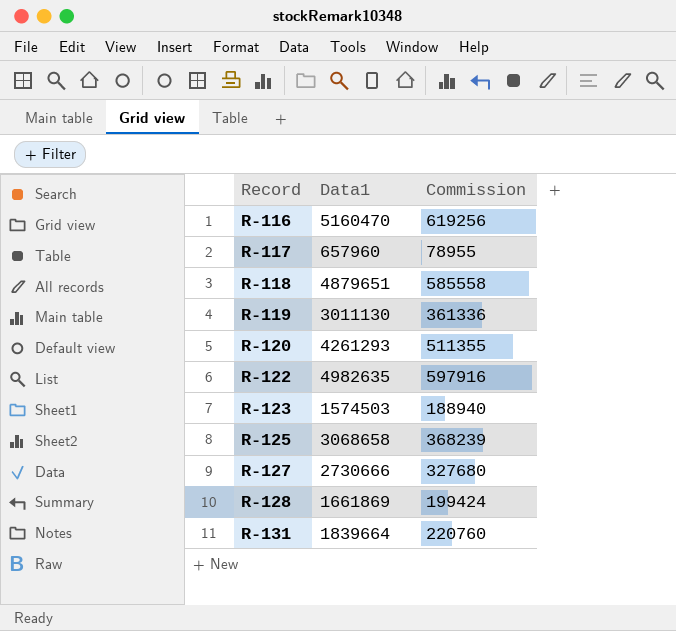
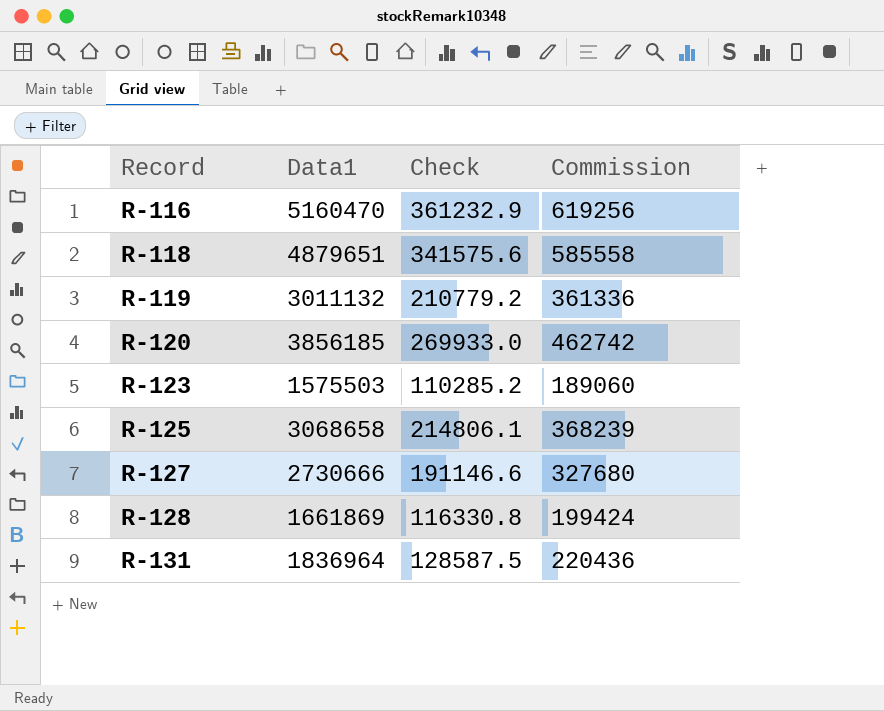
column Check | formula: none -> [Data1] * 0.07
row R-117: 657960 | 78955 -> none
row R-122: 4982635 | 597916 -> none
R-119 | Data1: 3011130 -> 3011132
R-120 | Data1: 4261293 -> 3856185
R-120 | Commission: 511355 -> 462742
R-123 | Data1: 1574503 -> 1575503
R-123 | Commission: 188940 -> 189060
R-131 | Data1: 1839664 -> 1836964
R-131 | Commission: 220760 -> 220436

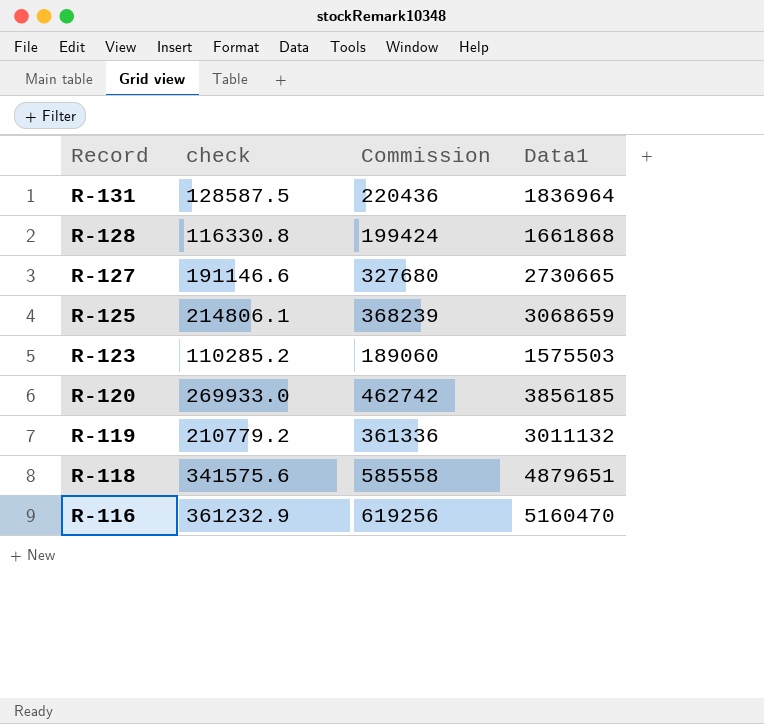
row order: Record ascending -> Record descending
column name: Check -> check
column Data1 | position: 2 -> 4
R-128 | Data1: 1661869 -> 1661868
R-127 | Data1: 2730666 -> 2730665
R-125 | Data1: 3068658 -> 3068659

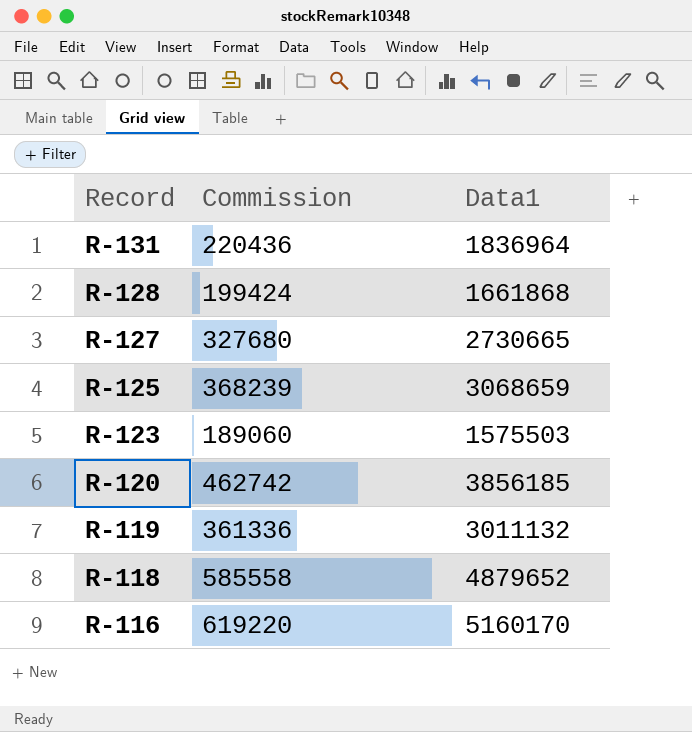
column check | formula: [Data1] * 0.07 -> none
R-118 | Data1: 4879651 -> 4879652
R-116 | Commission: 619256 -> 619220
R-116 | Data1: 5160470 -> 5160170

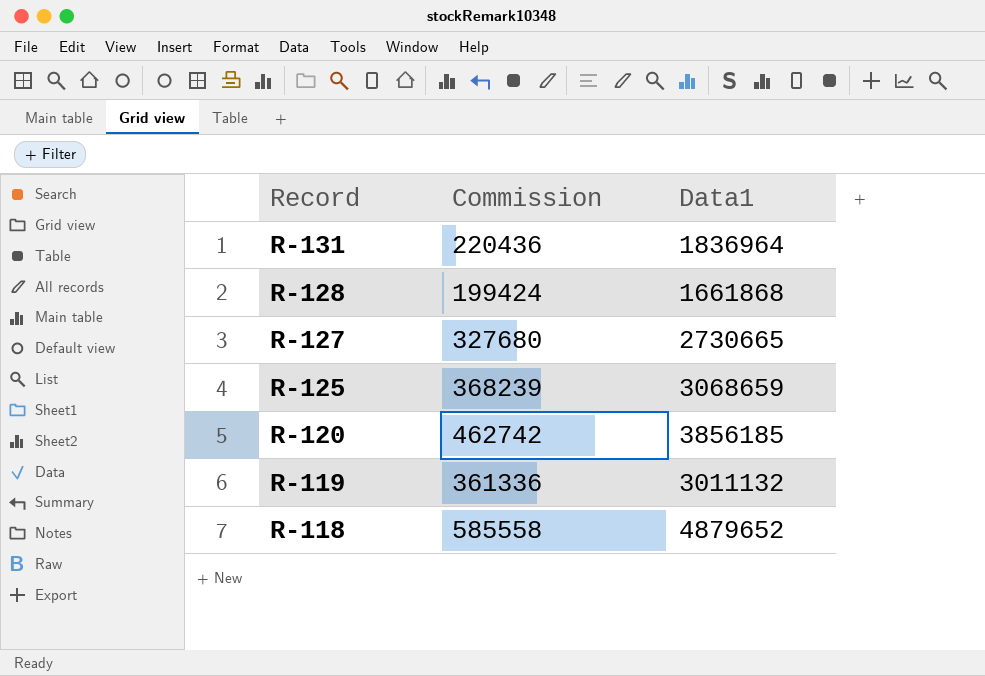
row R-123: 189060 | 1575503 -> none
row R-116: 619220 | 5160170 -> none

